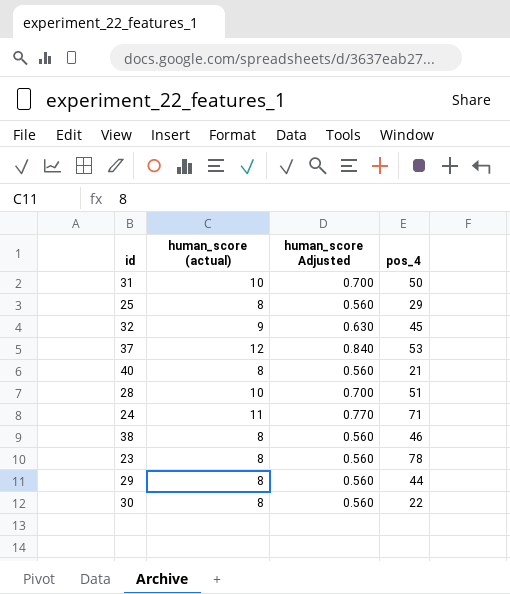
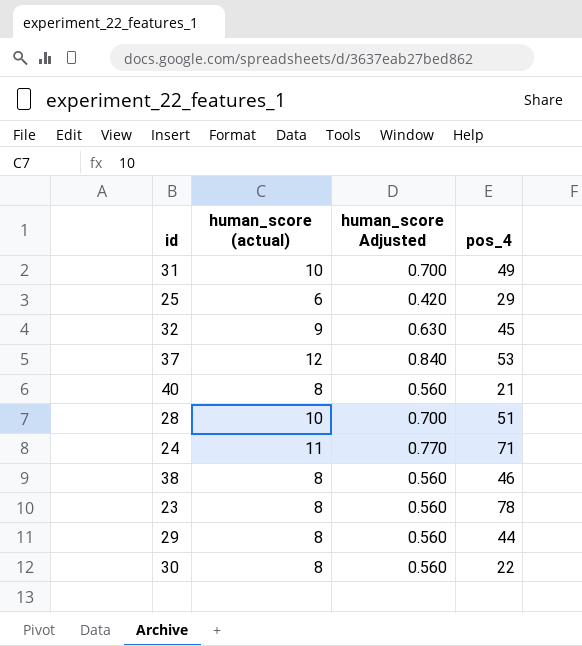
31 | pos_4: 50 -> 49
25 | human_score (actual): 8 -> 6
25 | human_score Adjusted: 0.560 -> 0.420

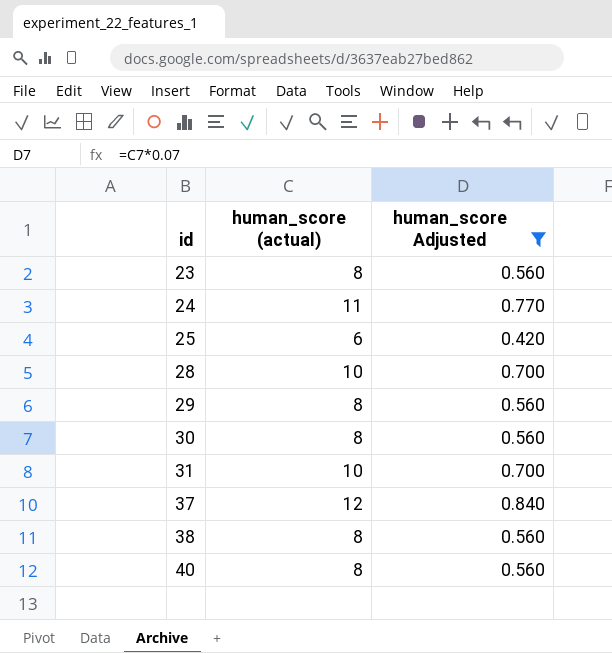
filter: none -> human_score Adjusted != 0.630
row order: none -> id ascending
column pos_4 | position: 4 -> none

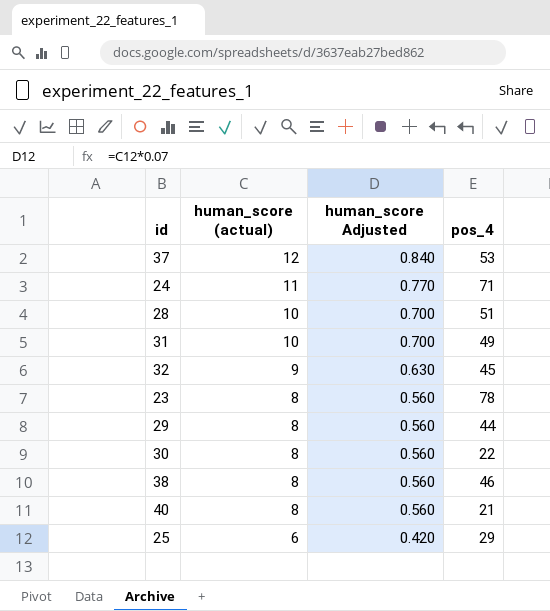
filter: human_score Adjusted != 0.630 -> none
row order: id ascending -> human_score (actual) descending
column pos_4 | position: none -> 4

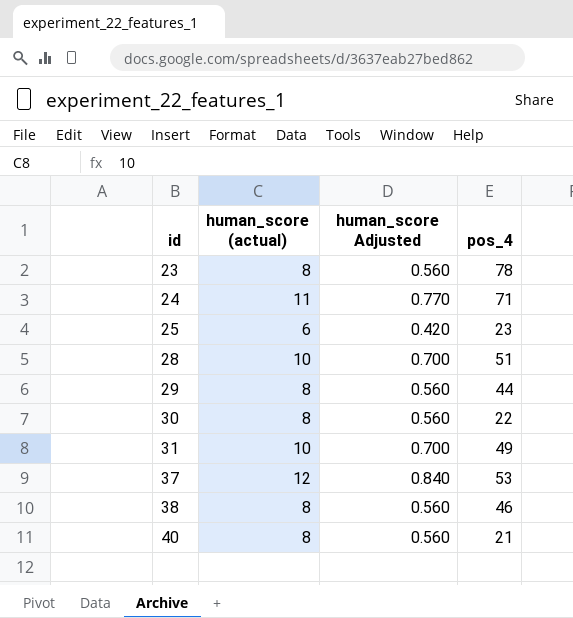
row order: human_score (actual) descending -> id ascending
row 32: 9 | 0.630 | 45 -> none
25 | pos_4: 29 -> 23

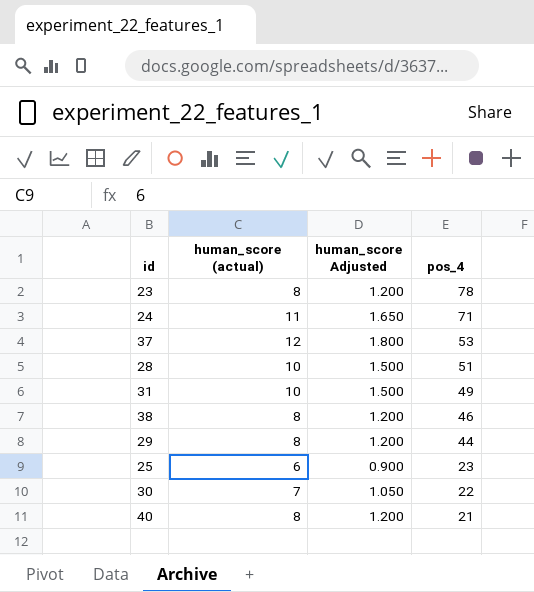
row order: id ascending -> pos_4 descending
column human_score Adjusted | formula: [human_score (actual)] * 0.07 -> [human_score (actual)] * 0.15
30 | human_score (actual): 8 -> 7

